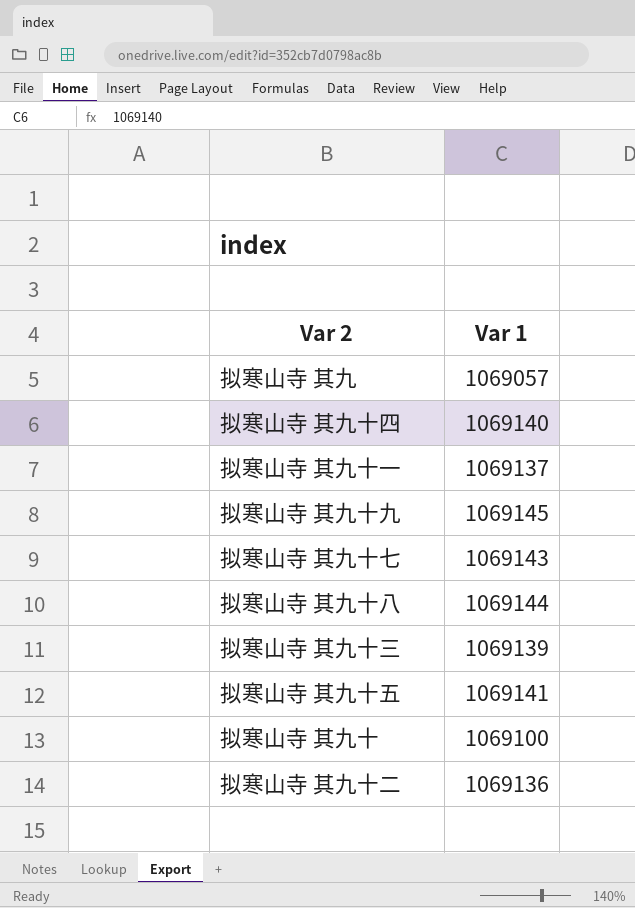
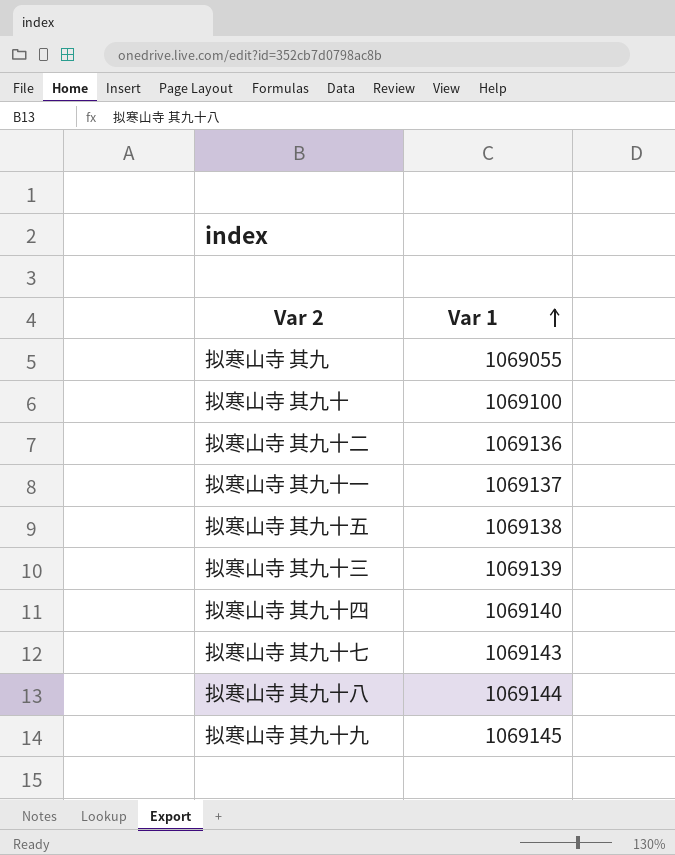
row order: none -> Var 1 ascending
拟寒山寺 其九 | Var 1: 1069057 -> 1069055
拟寒山寺 其九十五 | Var 1: 1069141 -> 1069138

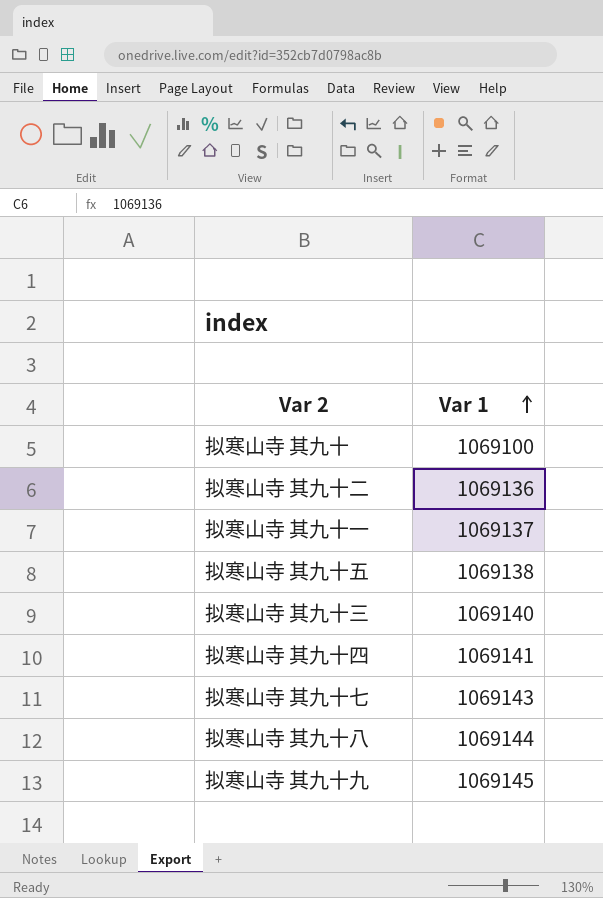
row 拟寒山寺 其九: 1069055 -> none
拟寒山寺 其九十三 | Var 1: 1069139 -> 1069140
拟寒山寺 其九十四 | Var 1: 1069140 -> 1069141

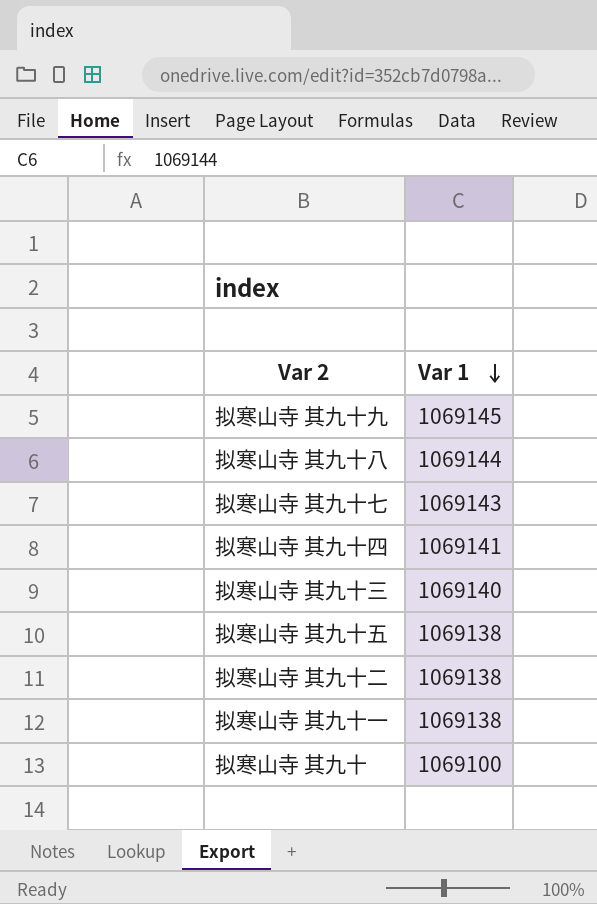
row order: Var 1 ascending -> Var 1 descending
拟寒山寺 其九十二 | Var 1: 1069136 -> 1069138
拟寒山寺 其九十一 | Var 1: 1069137 -> 1069138

